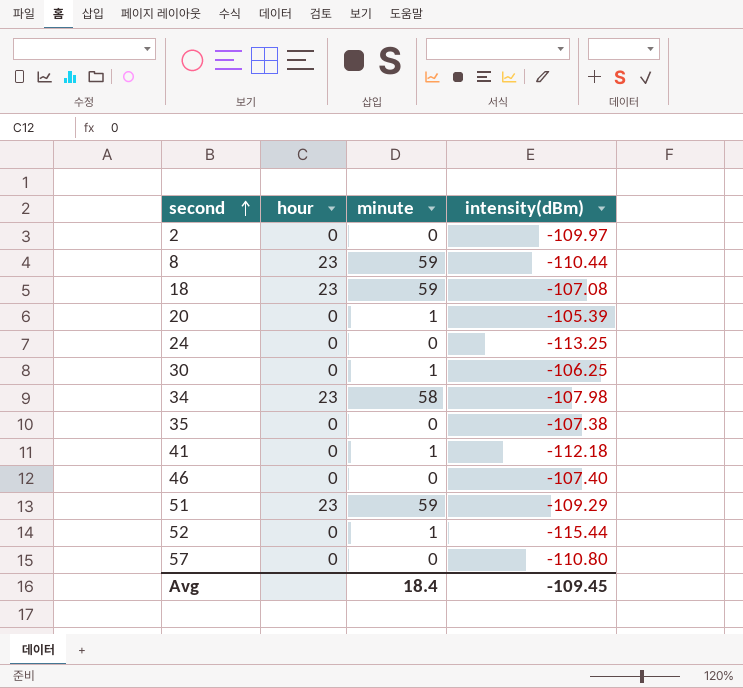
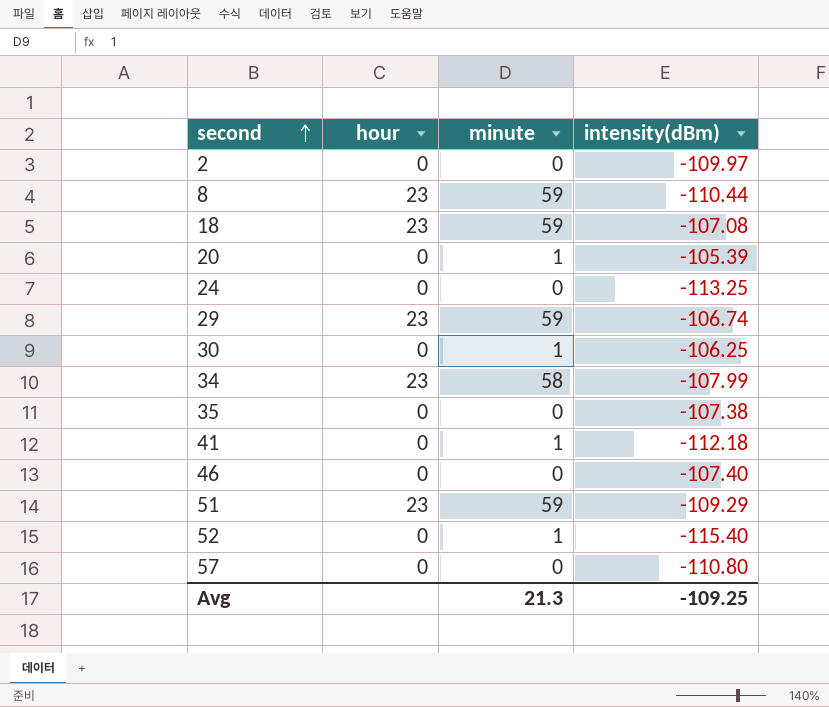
row 29: none -> 23 | 59 | -106.74
34 | intensity(dBm): -107.98 -> -107.99
52 | intensity(dBm): -115.44 -> -115.40
Avg | minute: 18.4 -> 21.3
Avg | intensity(dBm): -109.45 -> -109.25

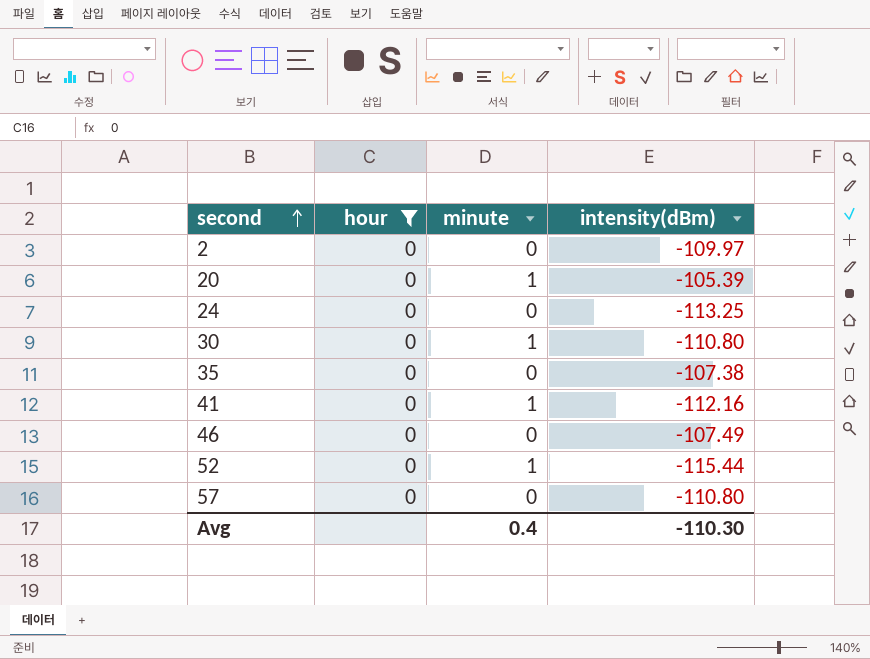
filter: none -> hour = 0
30 | intensity(dBm): -106.25 -> -110.80
41 | intensity(dBm): -112.18 -> -112.16
46 | intensity(dBm): -107.40 -> -107.49
52 | intensity(dBm): -115.40 -> -115.44
Avg | minute: 21.3 -> 0.4
Avg | intensity(dBm): -109.25 -> -110.30

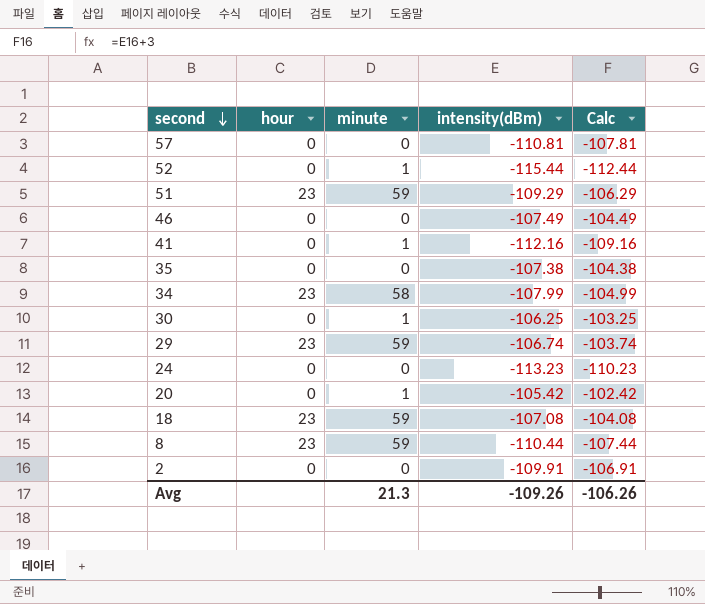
filter: hour = 0 -> none
row order: second ascending -> second descending
column Calc | formula: none -> [intensity(dBm)] + 3
57 | intensity(dBm): -110.80 -> -110.81
30 | intensity(dBm): -110.80 -> -106.25
24 | intensity(dBm): -113.25 -> -113.23
20 | intensity(dBm): -105.39 -> -105.42
2 | intensity(dBm): -109.97 -> -109.91
Avg | minute: 0.4 -> 21.3
Avg | intensity(dBm): -110.30 -> -109.26

